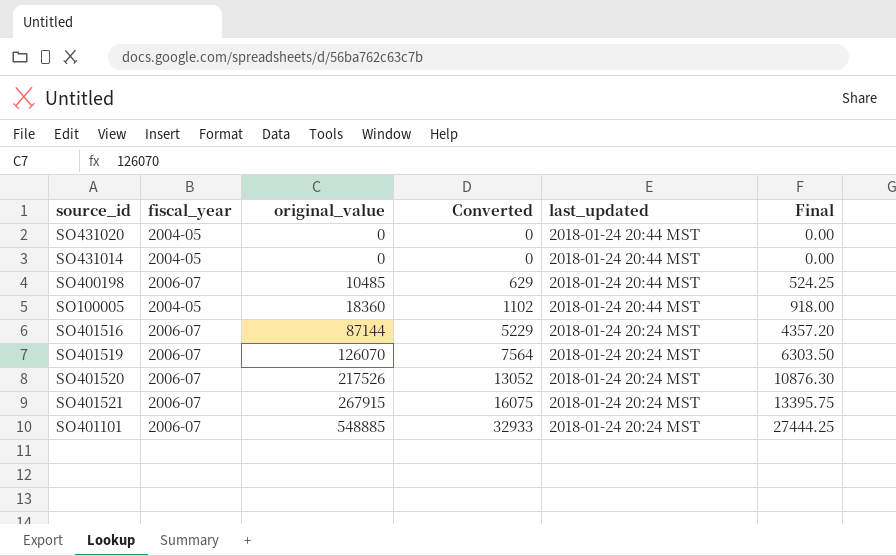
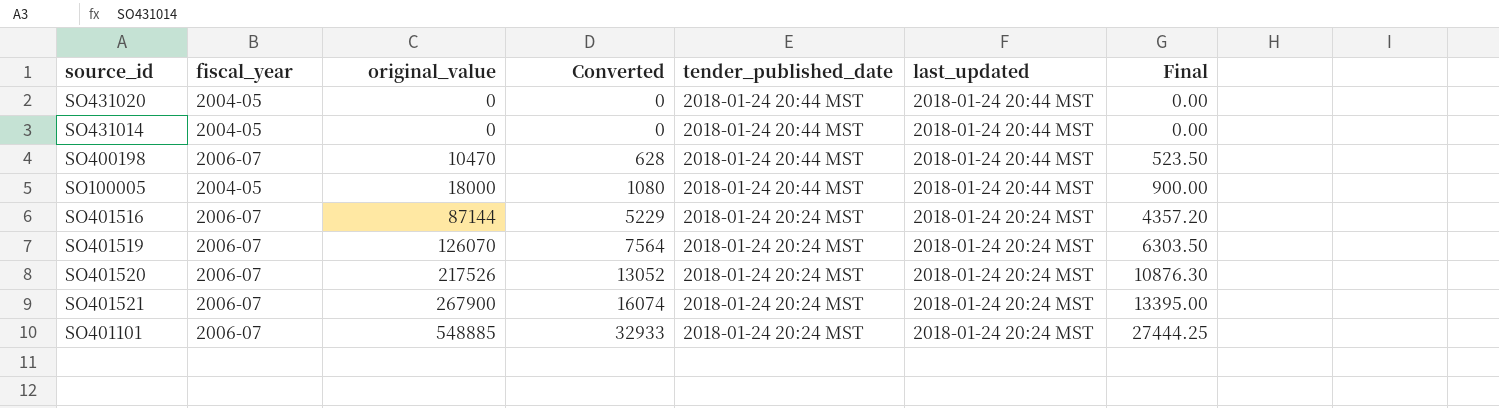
column tender_published_date | position: none -> 5
SO400198 | original_value: 10485 -> 10470
SO400198 | Converted: 629 -> 628
SO400198 | Final: 524.25 -> 523.50
SO100005 | original_value: 18360 -> 18000
SO100005 | Converted: 1102 -> 1080
SO100005 | Final: 918.00 -> 900.00
SO401521 | original_value: 267915 -> 267900
SO401521 | Converted: 16075 -> 16074
SO401521 | Final: 13395.75 -> 13395.00

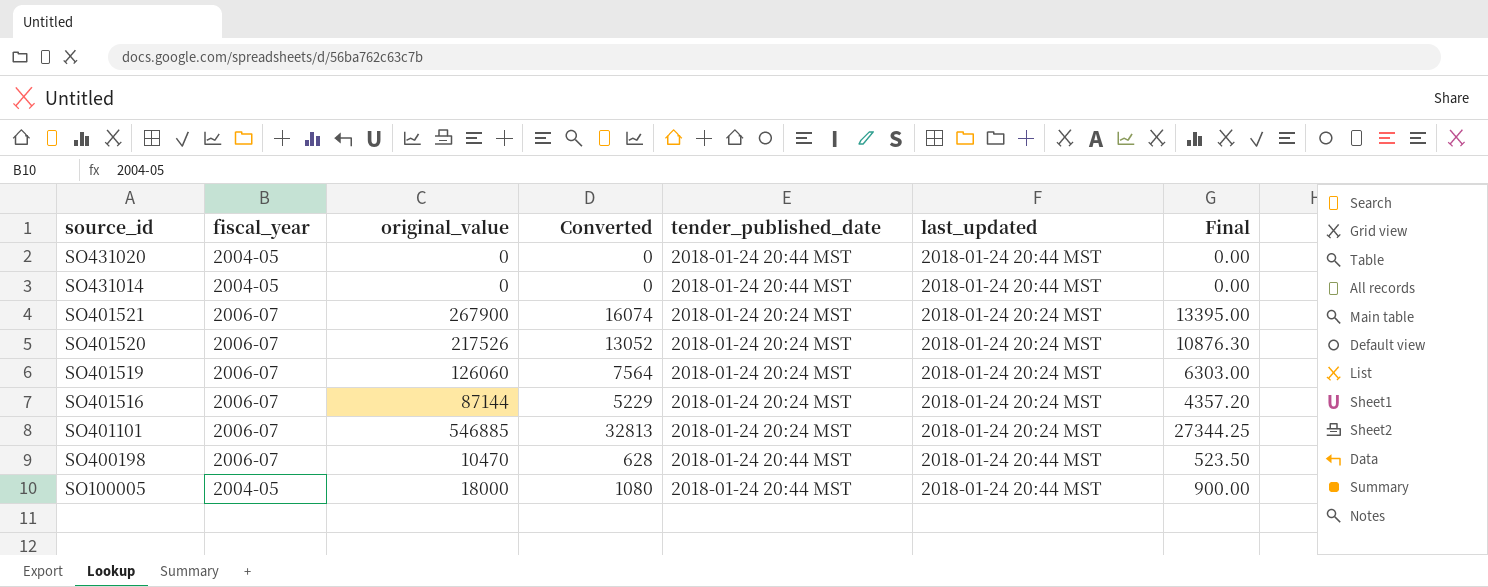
row order: original_value ascending -> source_id descending
SO401519 | original_value: 126070 -> 126060
SO401519 | Final: 6303.50 -> 6303.00
SO401101 | original_value: 548885 -> 546885
SO401101 | Converted: 32933 -> 32813
SO401101 | Final: 27444.25 -> 27344.25

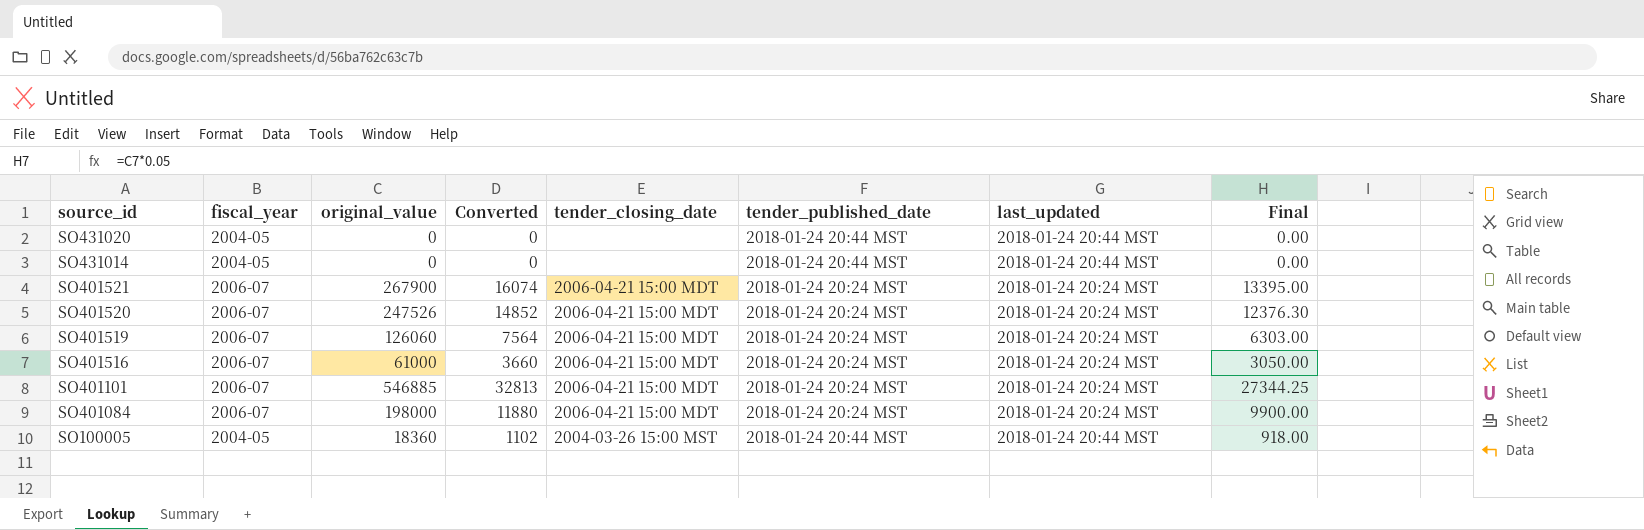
column tender_closing_date | position: none -> 5
row SO400198: 2006-07 | 10470 | 628 | 2018-01-24 20:44 MST | 2018-01-24 20:44 MST | 523.50 -> none
SO401520 | original_value: 217526 -> 247526
SO401520 | Converted: 13052 -> 14852
SO401520 | Final: 10876.30 -> 12376.30
SO401516 | original_value: 87144 -> 61000
SO401516 | Converted: 5229 -> 3660
SO401516 | Final: 4357.20 -> 3050.00
row SO401084: none -> 2006-07 | 198000 | 11880 | 2006-04-21 15:00 MDT | 2018-01-24 20:24 MST | 2018-01-24 20:24 MST | 9900.00
SO100005 | original_value: 18000 -> 18360
SO100005 | Converted: 1080 -> 1102
SO100005 | Final: 900.00 -> 918.00

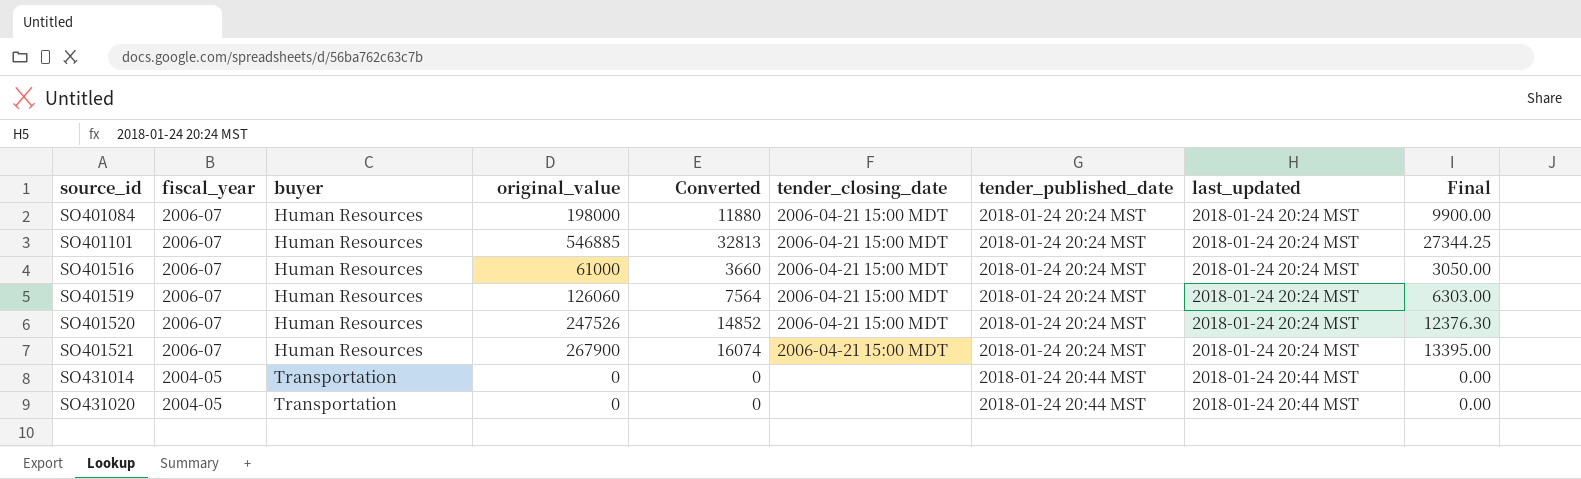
row order: source_id descending -> source_id ascending
column buyer | position: none -> 3
row SO100005: 2004-05 | 18360 | 1102 | 2004-03-26 15:00 MST | 2018-01-24 20:44 MST | 2018-01-24 20:44 MST | 918.00 -> none

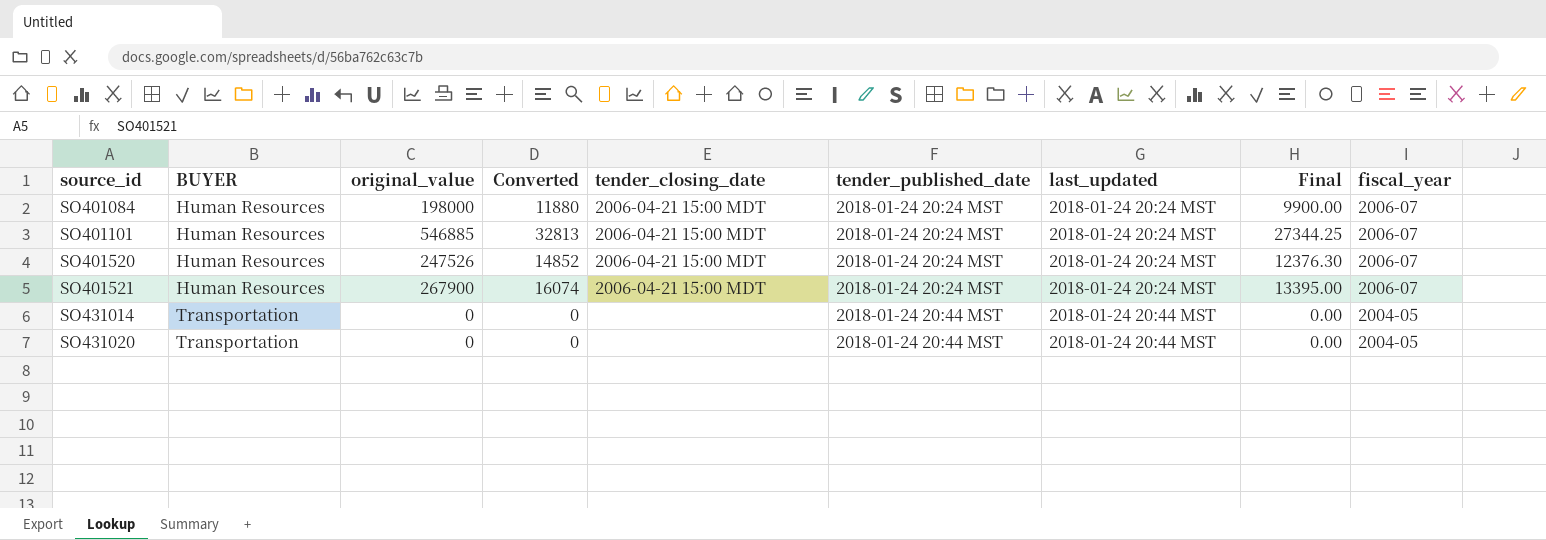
column name: buyer -> BUYER
column fiscal_year | position: 2 -> 9
row SO401516: 2006-07 | Human Resources | 61000 | 3660 | 2006-04-21 15:00 MDT | 2018-01-24 20:24 MST | 2018-01-24 20:24 MST | 3050.00 -> none
row SO401519: 2006-07 | Human Resources | 126060 | 7564 | 2006-04-21 15:00 MDT | 2018-01-24 20:24 MST | 2018-01-24 20:24 MST | 6303.00 -> none

